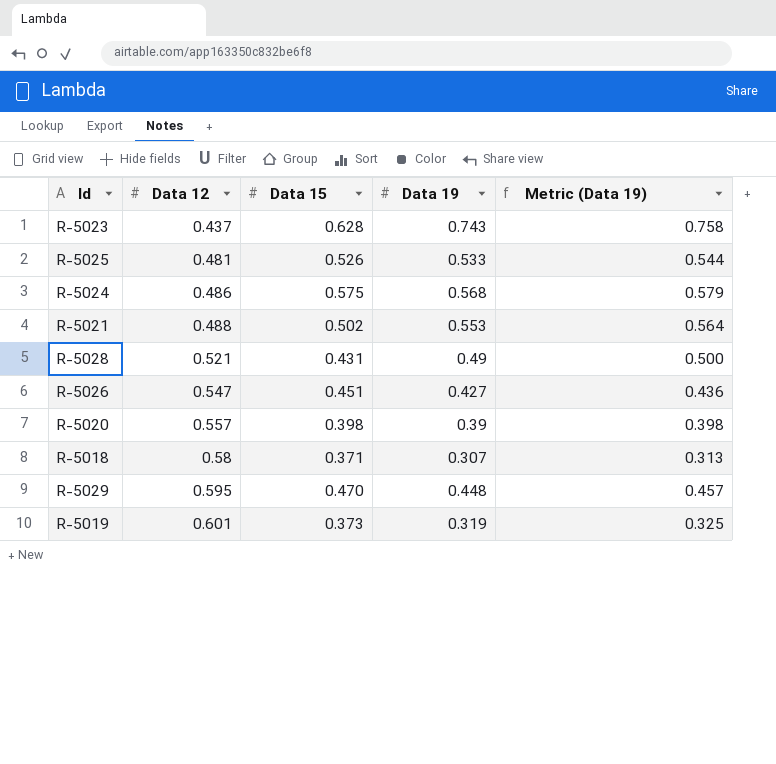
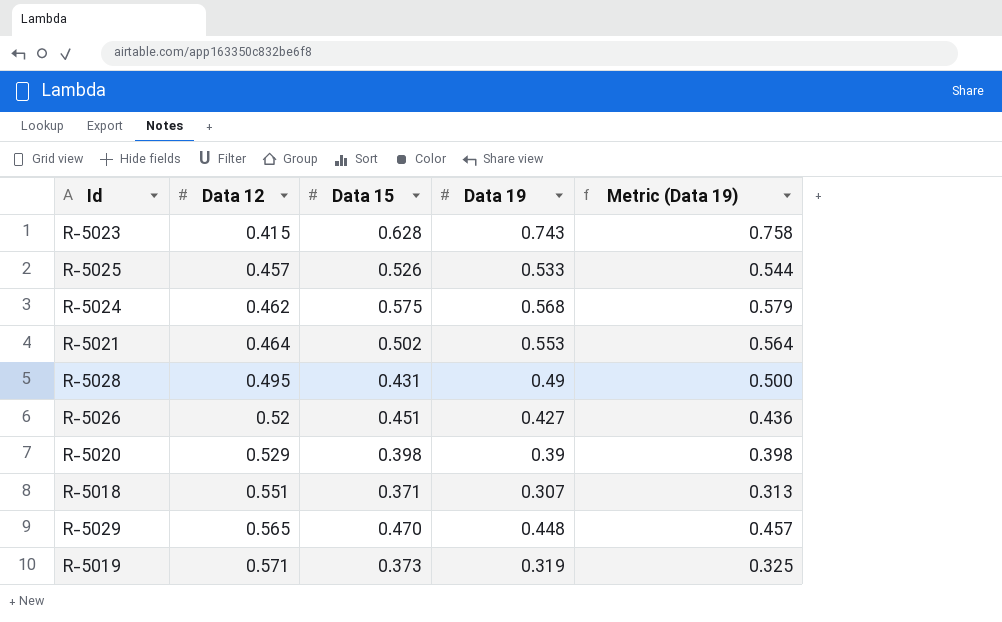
R-5023 | Data 12: 0.437 -> 0.415
R-5025 | Data 12: 0.481 -> 0.457
R-5024 | Data 12: 0.486 -> 0.462
R-5021 | Data 12: 0.488 -> 0.464
R-5028 | Data 12: 0.521 -> 0.495
R-5026 | Data 12: 0.547 -> 0.52
R-5020 | Data 12: 0.557 -> 0.529
R-5018 | Data 12: 0.58 -> 0.551
R-5029 | Data 12: 0.595 -> 0.565
R-5019 | Data 12: 0.601 -> 0.571

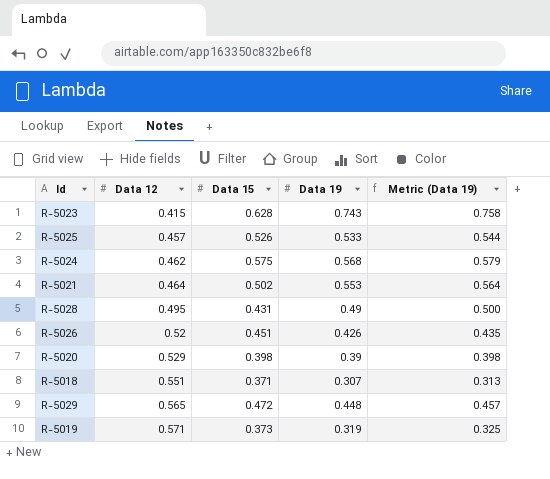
R-5026 | Data 19: 0.427 -> 0.426
R-5026 | Metric (Data 19): 0.436 -> 0.435
R-5029 | Data 15: 0.470 -> 0.472

